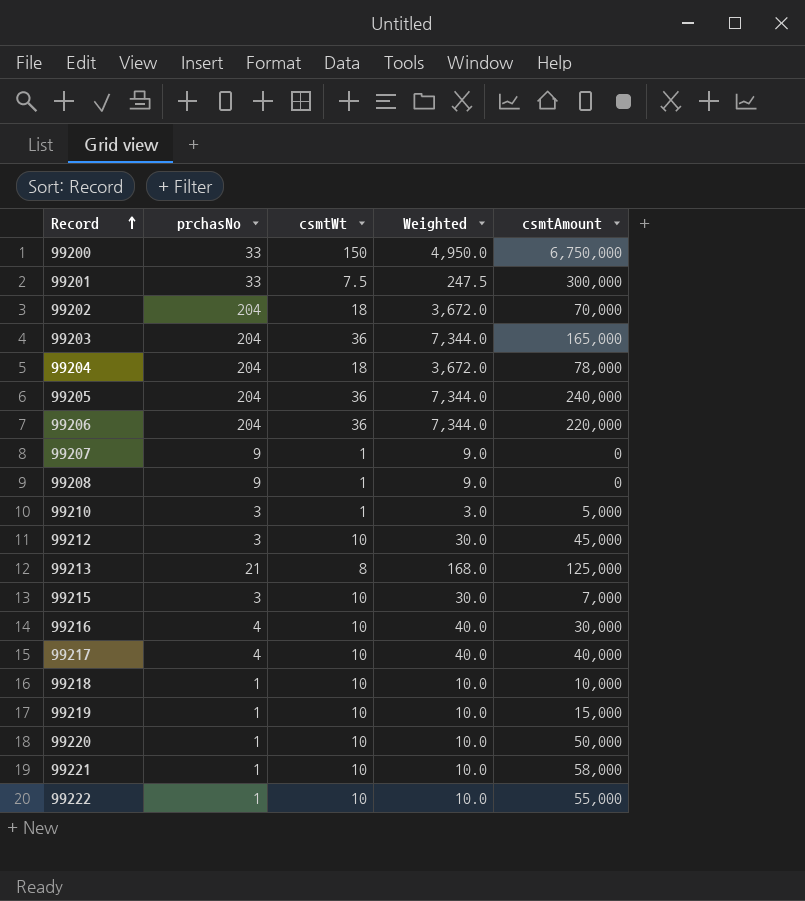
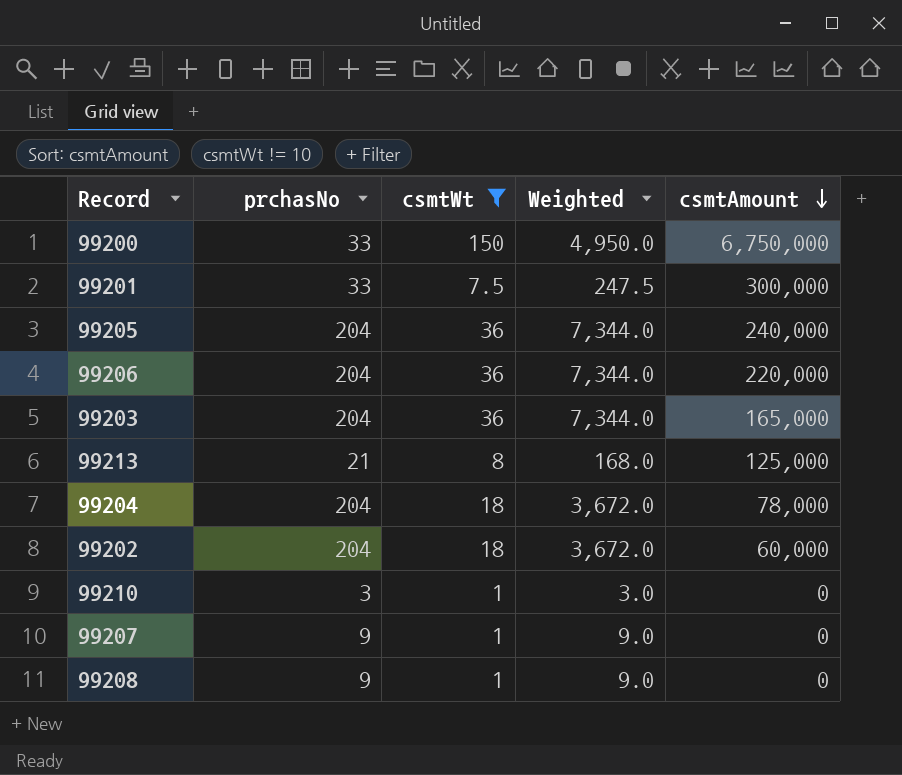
filter: none -> csmtWt != 10
row order: Record ascending -> csmtAmount descending
99202 | csmtAmount: 70,000 -> 60,000
99210 | csmtAmount: 5,000 -> 0

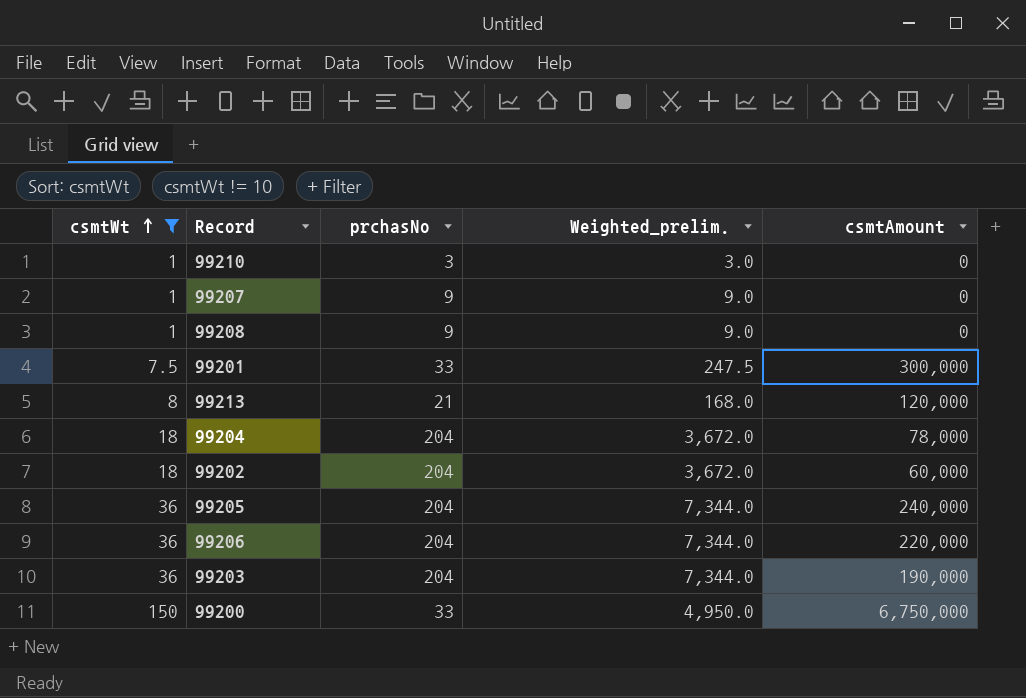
row order: csmtAmount descending -> csmtWt ascending
column csmtWt | position: 3 -> 1
column name: Weighted -> Weighted_prelim.
99213 | csmtAmount: 125,000 -> 120,000
99203 | csmtAmount: 165,000 -> 190,000

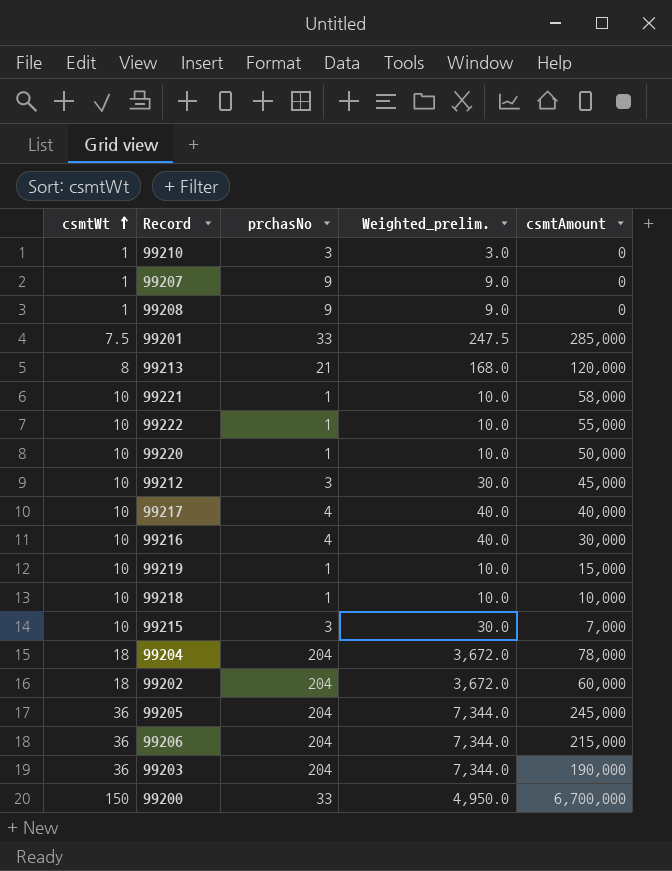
filter: csmtWt != 10 -> none
99201 | csmtAmount: 300,000 -> 285,000
99205 | csmtAmount: 240,000 -> 245,000
99206 | csmtAmount: 220,000 -> 215,000
99200 | csmtAmount: 6,750,000 -> 6,700,000

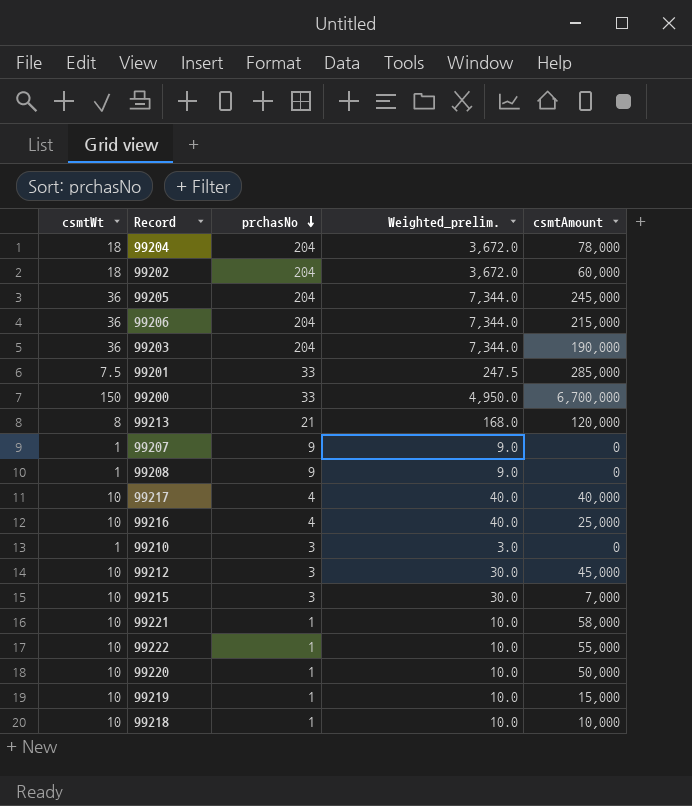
row order: csmtWt ascending -> prchasNo descending
99216 | csmtAmount: 30,000 -> 25,000

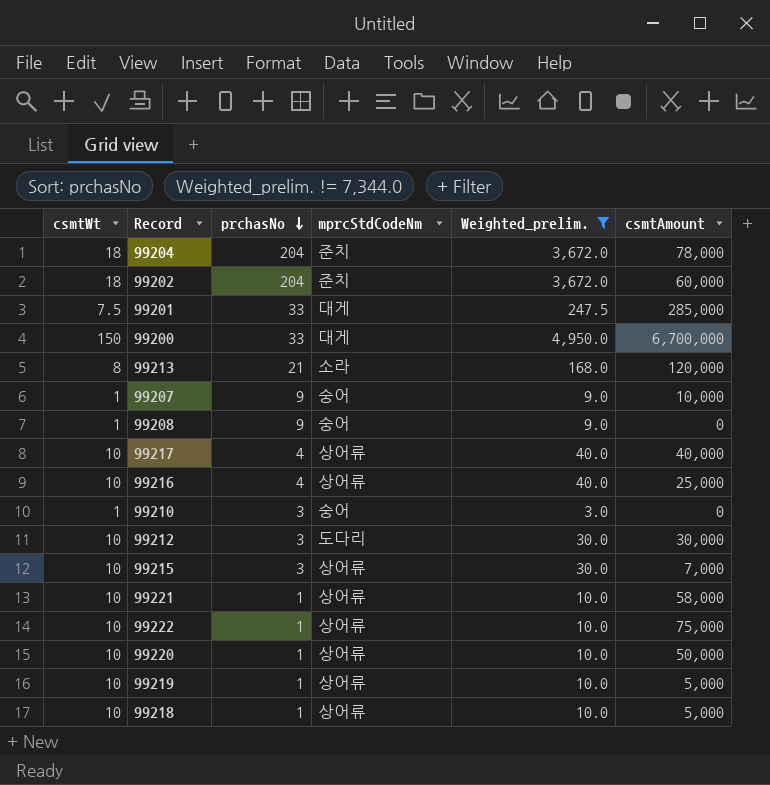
filter: none -> Weighted_prelim. != 7,344.0
column mprcStdCodeNm | position: none -> 4
99207 | csmtAmount: 0 -> 10,000
99212 | csmtAmount: 45,000 -> 30,000
99222 | csmtAmount: 55,000 -> 75,000
99219 | csmtAmount: 15,000 -> 5,000
99218 | csmtAmount: 10,000 -> 5,000

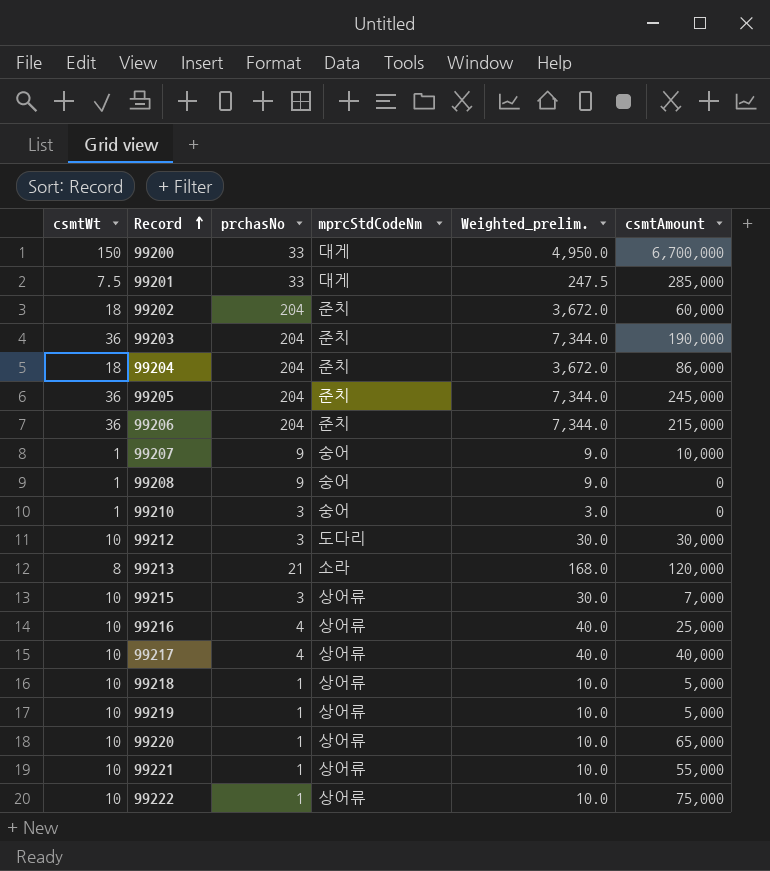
filter: Weighted_prelim. != 7,344.0 -> none
row order: prchasNo descending -> Record ascending
99204 | csmtAmount: 78,000 -> 86,000
99220 | csmtAmount: 50,000 -> 65,000
99221 | csmtAmount: 58,000 -> 55,000

